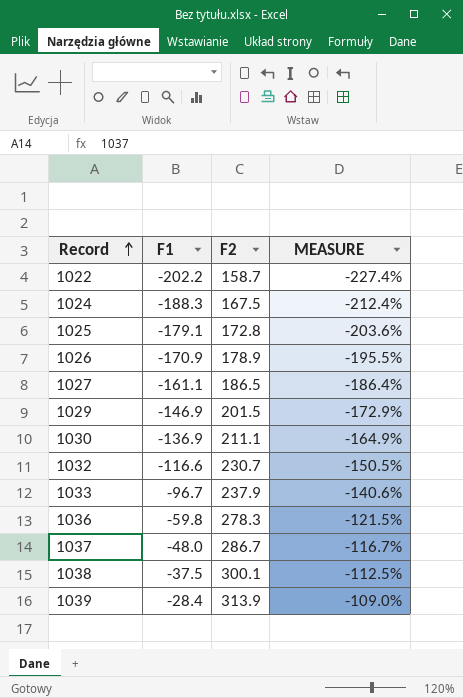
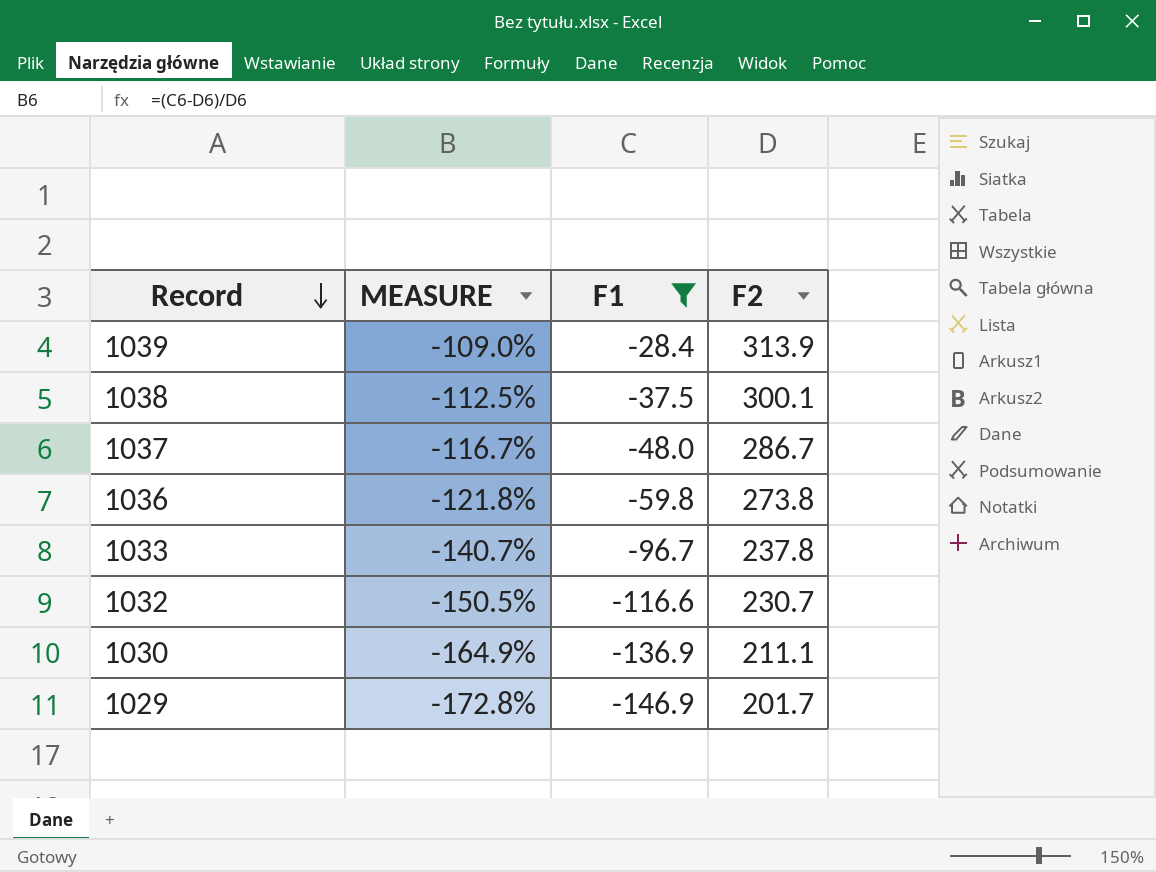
filter: none -> F1 >= -146.9
row order: Record ascending -> Record descending
column MEASURE | position: 4 -> 2
1036 | MEASURE: -121.5% -> -121.8%
1036 | F2: 278.3 -> 273.8
1033 | MEASURE: -140.6% -> -140.7%
1033 | F2: 237.9 -> 237.8
1029 | MEASURE: -172.9% -> -172.8%
1029 | F2: 201.5 -> 201.7

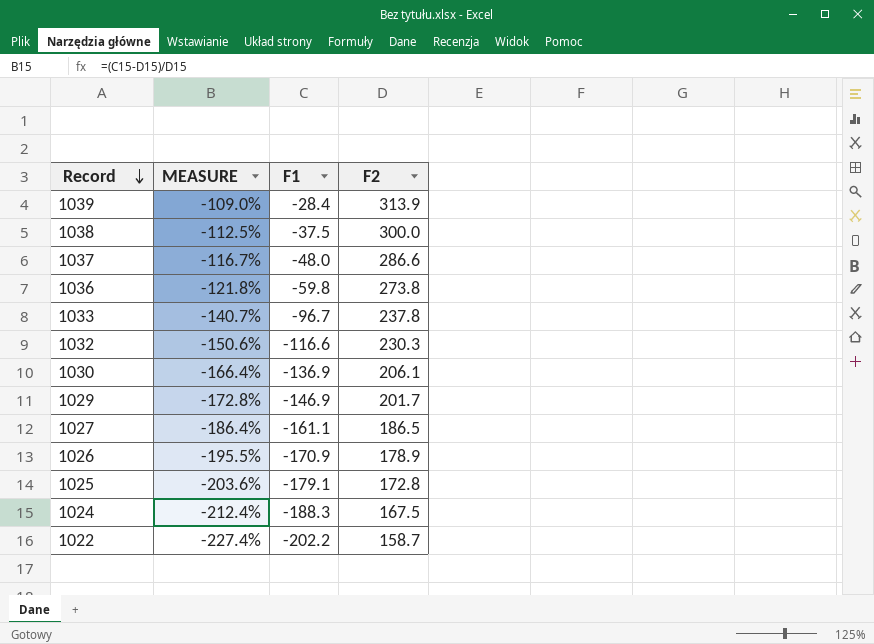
filter: F1 >= -146.9 -> none
1038 | F2: 300.1 -> 300.0
1037 | F2: 286.7 -> 286.6
1032 | MEASURE: -150.5% -> -150.6%
1032 | F2: 230.7 -> 230.3
1030 | MEASURE: -164.9% -> -166.4%
1030 | F2: 211.1 -> 206.1

